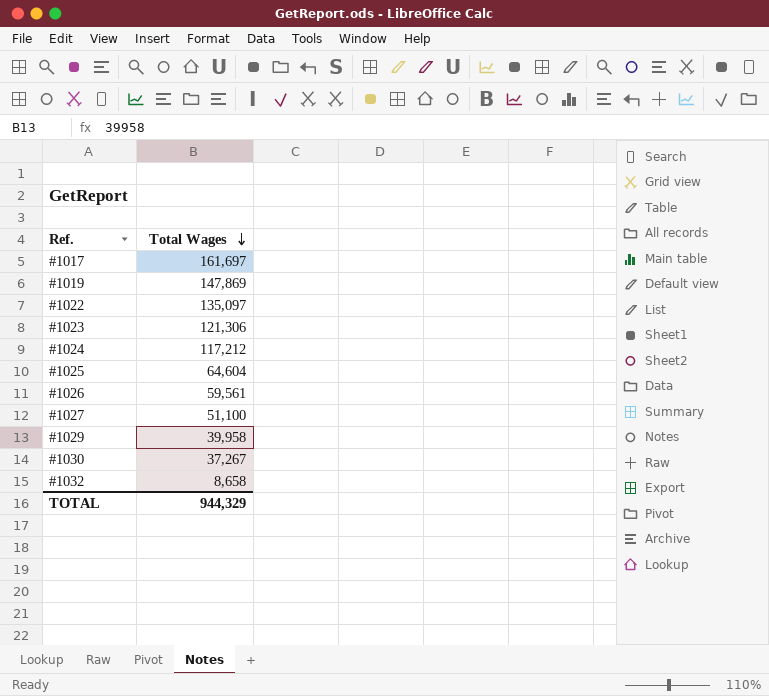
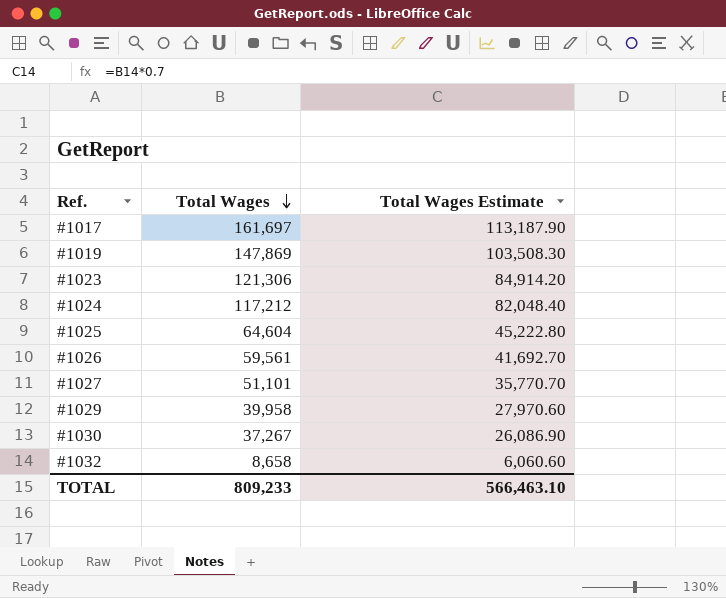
column Total Wages Estimate | formula: none -> [Total Wages] * 0.7
row #1022: 135,097 -> none
#1027 | Total Wages: 51,100 -> 51,101
TOTAL | Total Wages: 944,329 -> 809,233

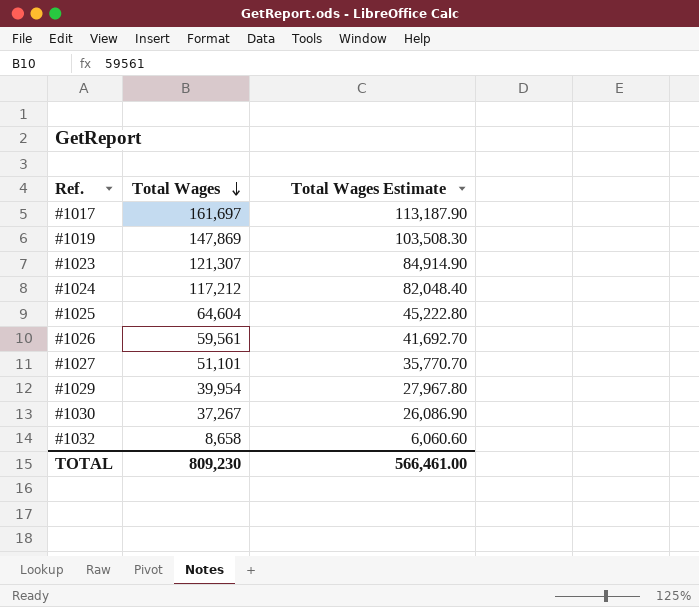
#1023 | Total Wages: 121,306 -> 121,307
#1023 | Total Wages Estimate: 84,914.20 -> 84,914.90
#1029 | Total Wages: 39,958 -> 39,954
#1029 | Total Wages Estimate: 27,970.60 -> 27,967.80
TOTAL | Total Wages: 809,233 -> 809,230
TOTAL | Total Wages Estimate: 566,463.10 -> 566,461.00

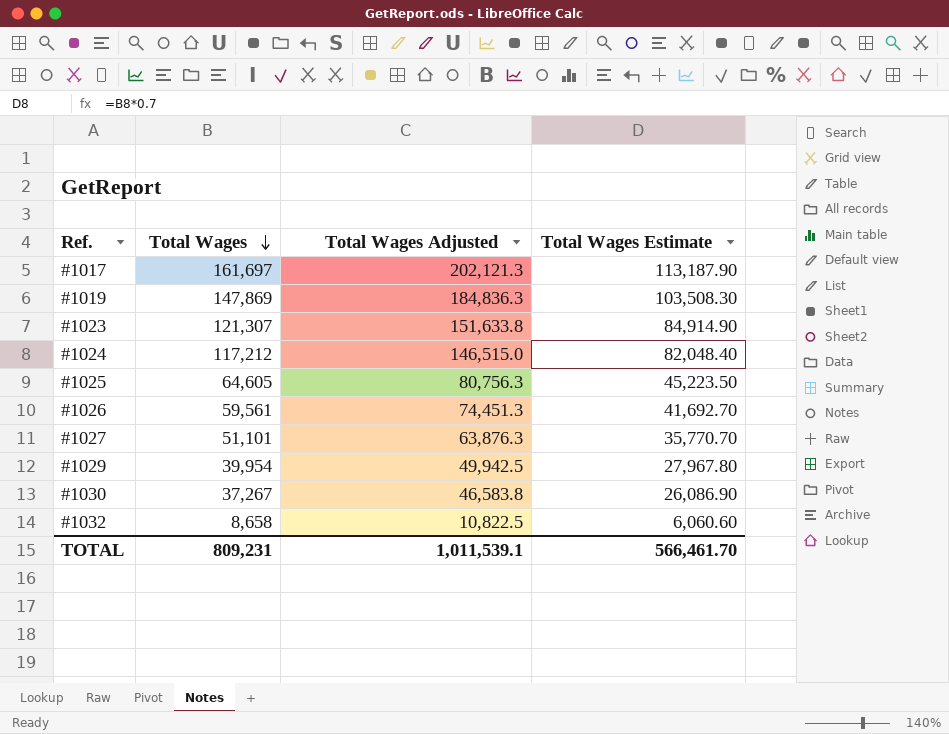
column Total Wages Adjusted | formula: none -> [Total Wages] * 1.25
#1025 | Total Wages: 64,604 -> 64,605
#1025 | Total Wages Estimate: 45,222.80 -> 45,223.50
TOTAL | Total Wages: 809,230 -> 809,231
TOTAL | Total Wages Estimate: 566,461.00 -> 566,461.70

